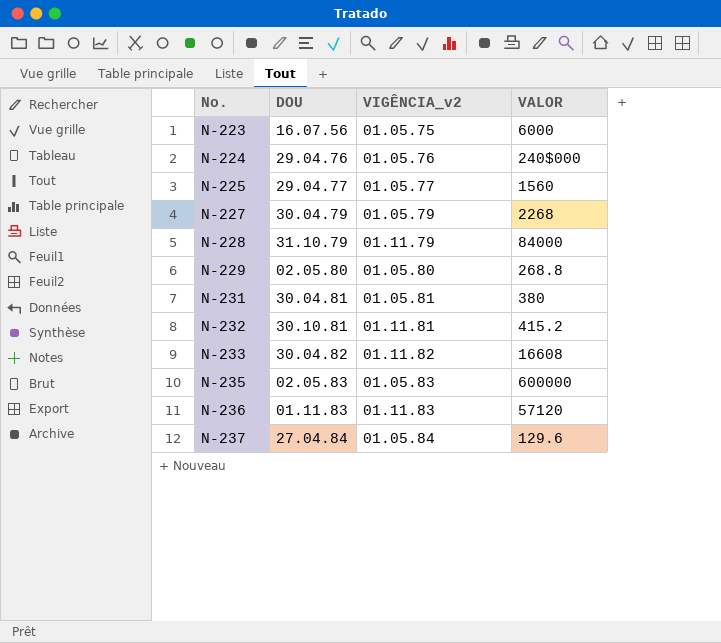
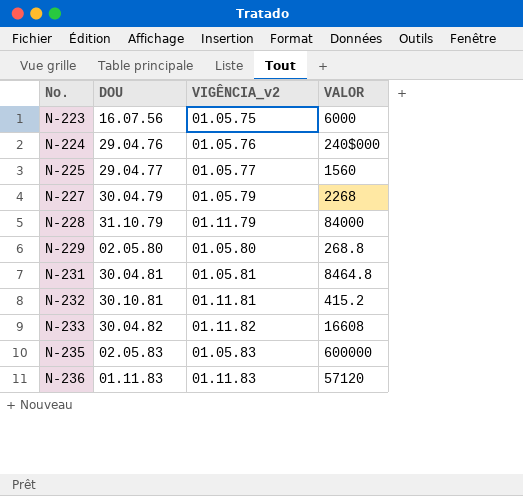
row N-237: 27.04.84 | 01.05.84 | 129.6 -> none
N-231 | VALOR: 380 -> 8464.8

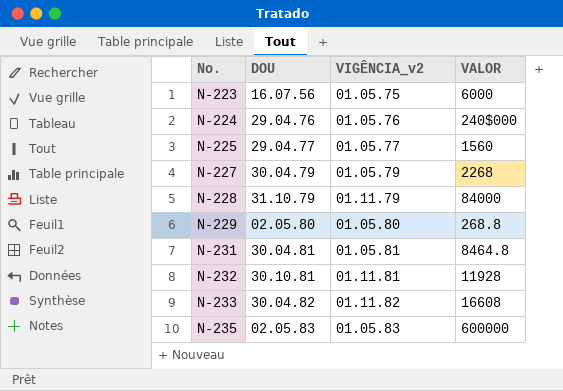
row N-236: 01.11.83 | 01.11.83 | 57120 -> none
N-232 | VALOR: 415.2 -> 11928

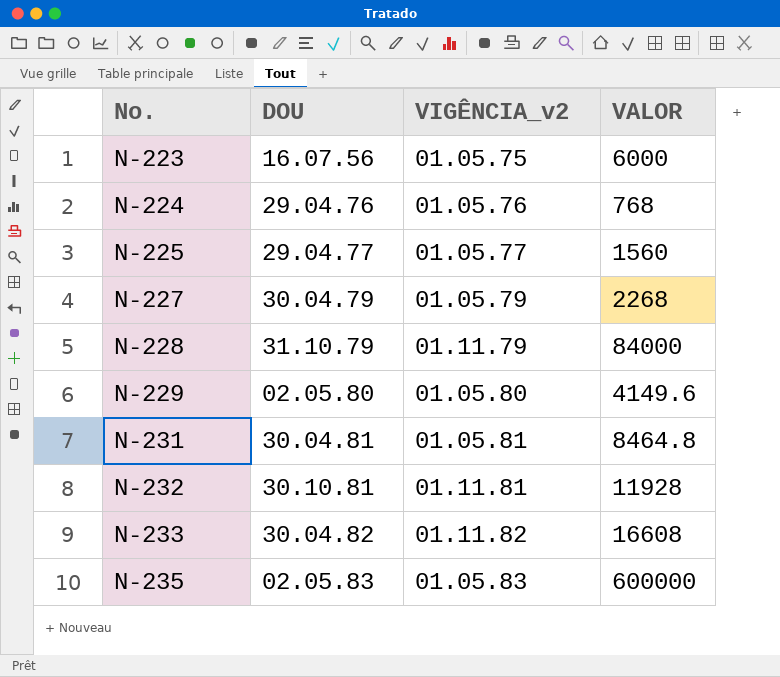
N-224 | VALOR: 240$000 -> 768
N-229 | VALOR: 268.8 -> 4149.6

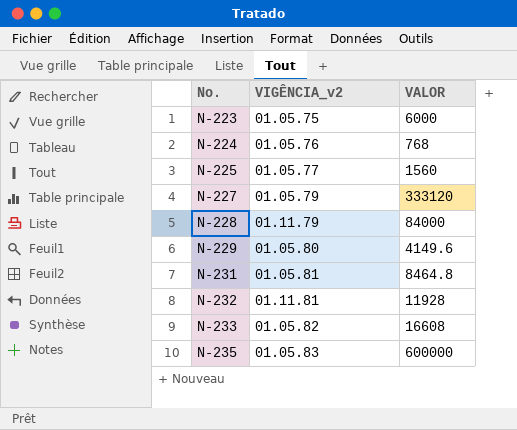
column DOU | position: 2 -> none
N-227 | VALOR: 2268 -> 333120
N-233 | VIGÊNCIA_v2: 01.11.82 -> 01.05.82

